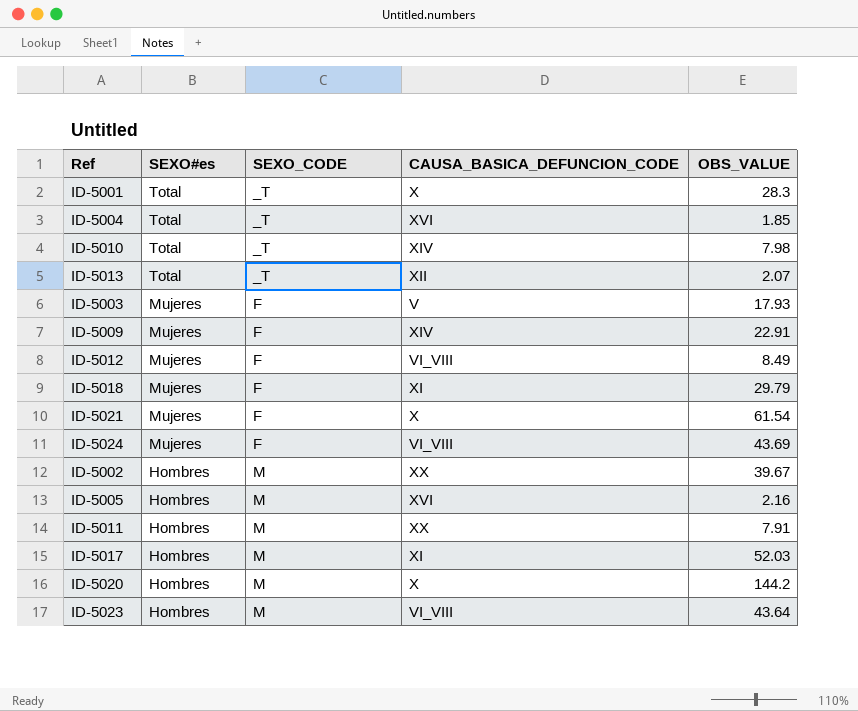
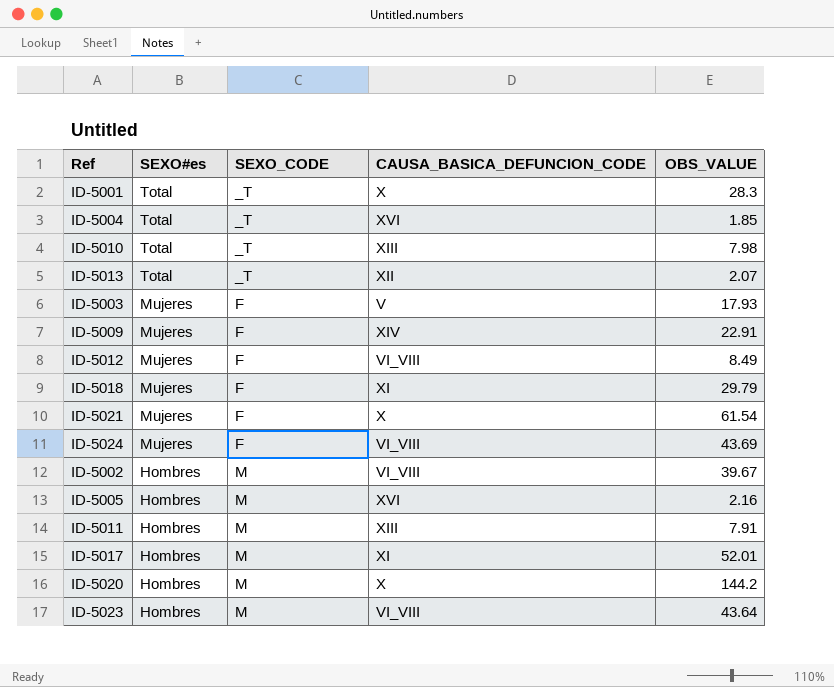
ID-5010 | CAUSA_BASICA_DEFUNCION_CODE: XIV -> XIII
ID-5002 | CAUSA_BASICA_DEFUNCION_CODE: XX -> VI_VIII
ID-5011 | CAUSA_BASICA_DEFUNCION_CODE: XX -> XIII
ID-5017 | OBS_VALUE: 52.03 -> 52.01

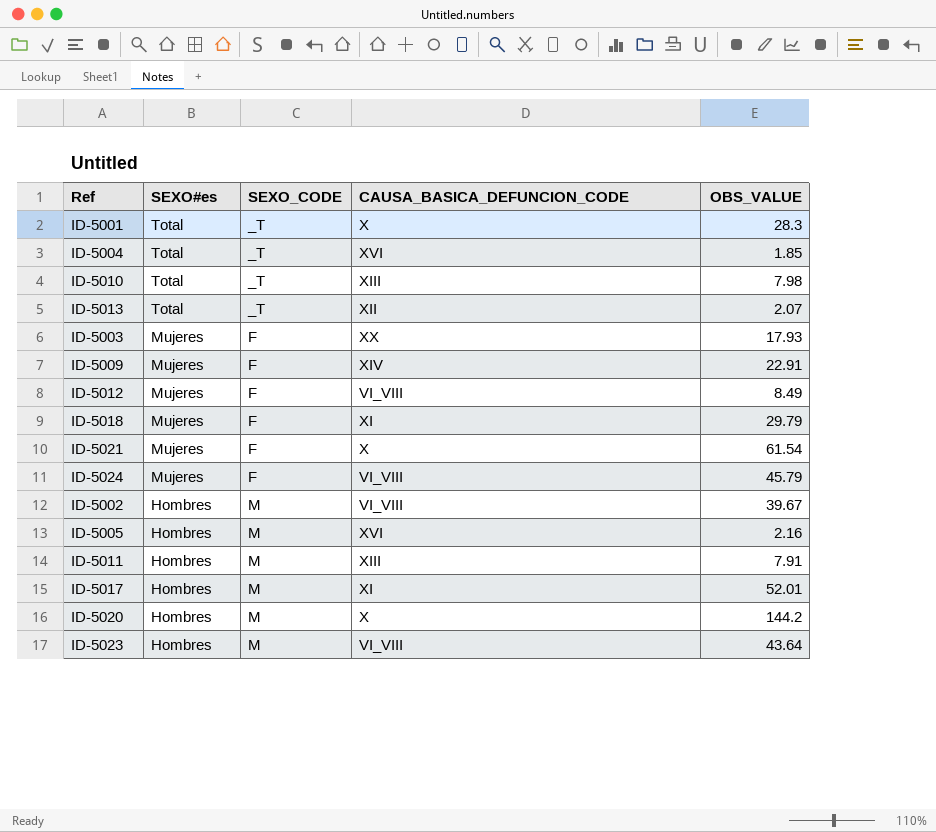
ID-5003 | CAUSA_BASICA_DEFUNCION_CODE: V -> XX
ID-5024 | OBS_VALUE: 43.69 -> 45.79

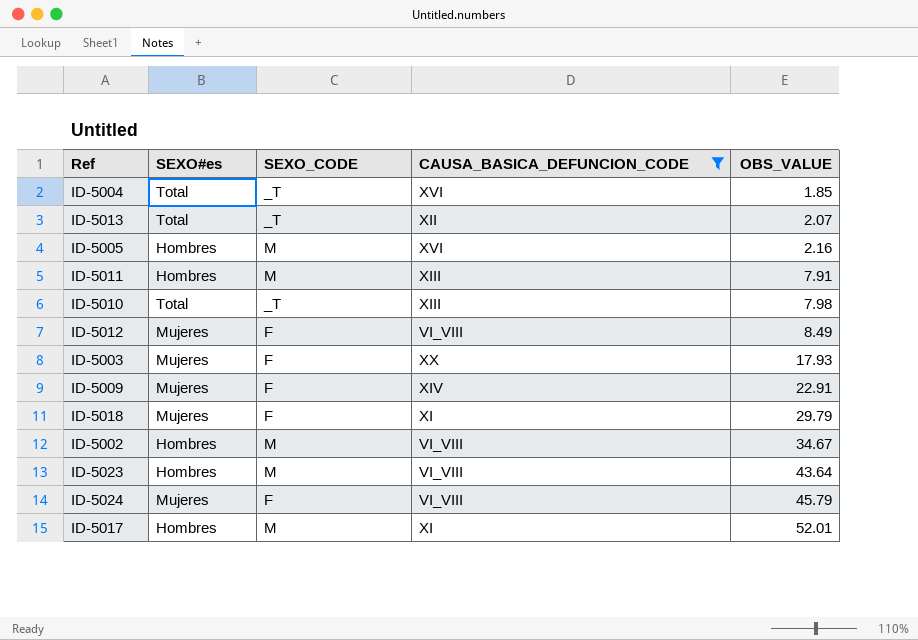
filter: none -> CAUSA_BASICA_DEFUNCION_CODE != X
row order: SEXO#es descending -> OBS_VALUE ascending
ID-5002 | OBS_VALUE: 39.67 -> 34.67

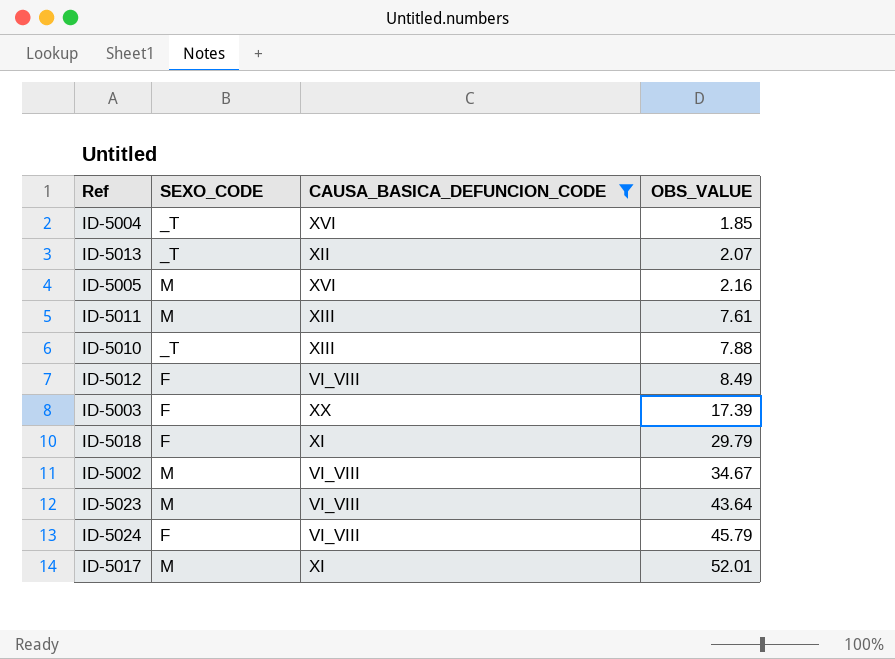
column SEXO#es | position: 2 -> none
row ID-5009: Mujeres | F | XIV | 22.91 -> none
ID-5011 | OBS_VALUE: 7.91 -> 7.61
ID-5010 | OBS_VALUE: 7.98 -> 7.88
ID-5003 | OBS_VALUE: 17.93 -> 17.39

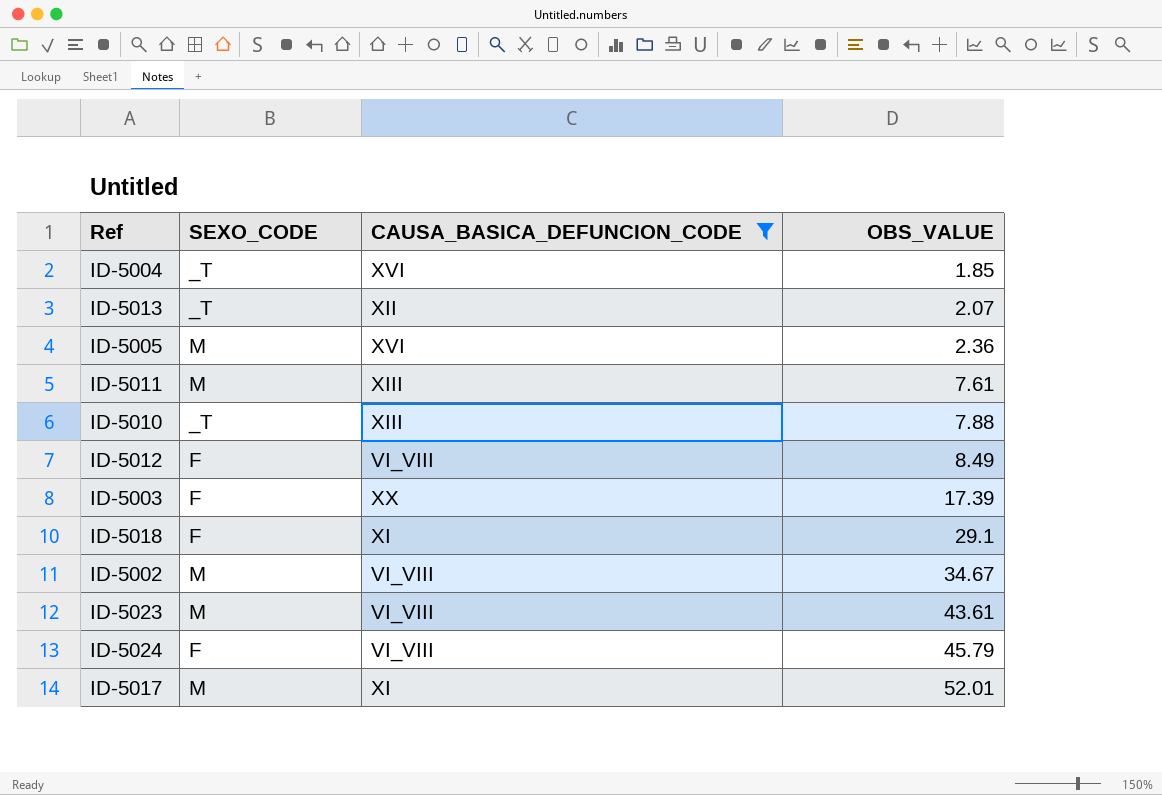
ID-5005 | OBS_VALUE: 2.16 -> 2.36
ID-5018 | OBS_VALUE: 29.79 -> 29.1
ID-5023 | OBS_VALUE: 43.64 -> 43.61

